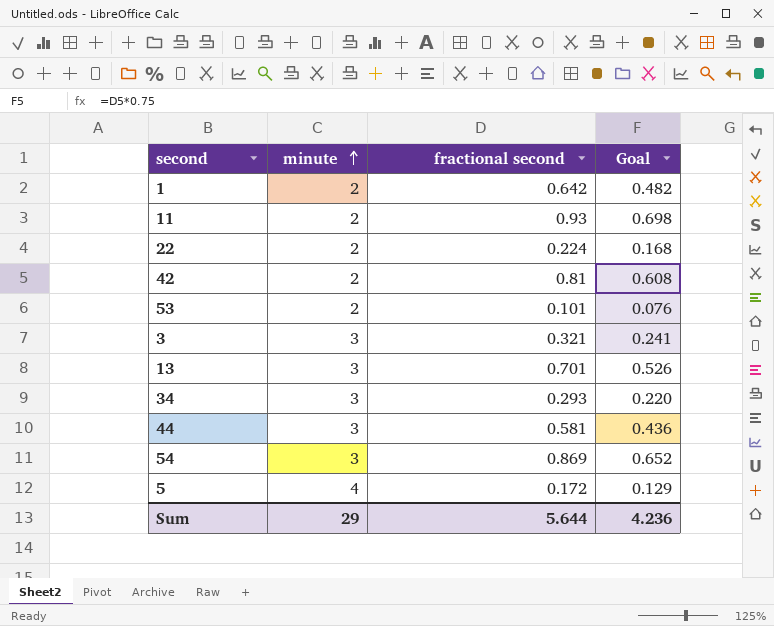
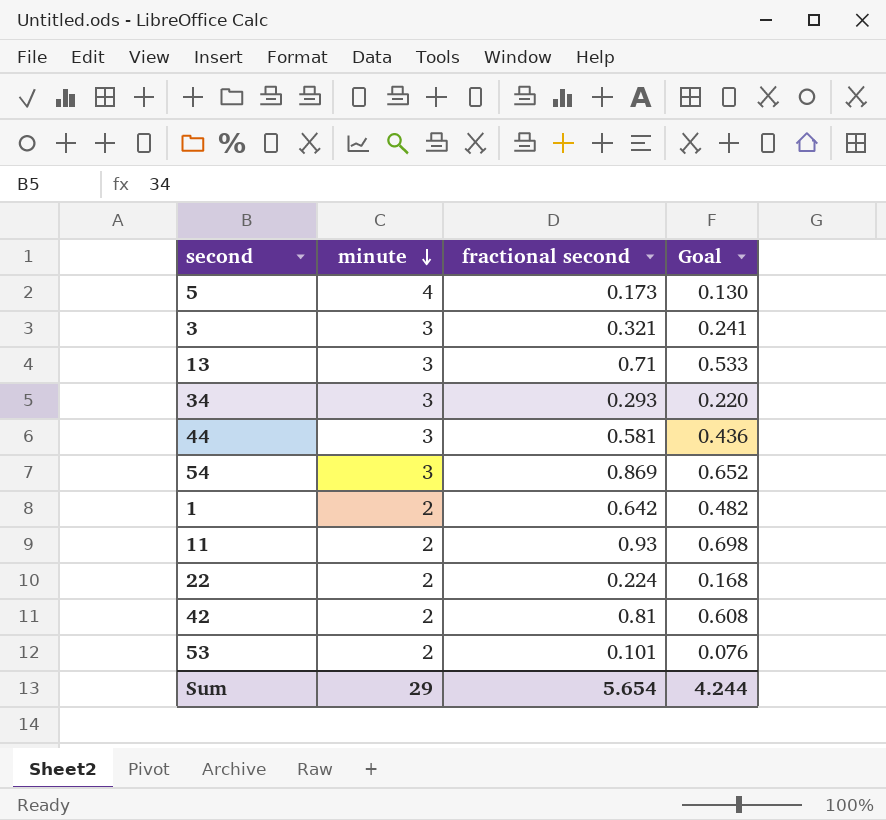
row order: minute ascending -> minute descending
5 | fractional second: 0.172 -> 0.173
5 | Goal: 0.129 -> 0.130
13 | fractional second: 0.701 -> 0.71
13 | Goal: 0.526 -> 0.533
Sum | fractional second: 5.644 -> 5.654
Sum | Goal: 4.236 -> 4.244

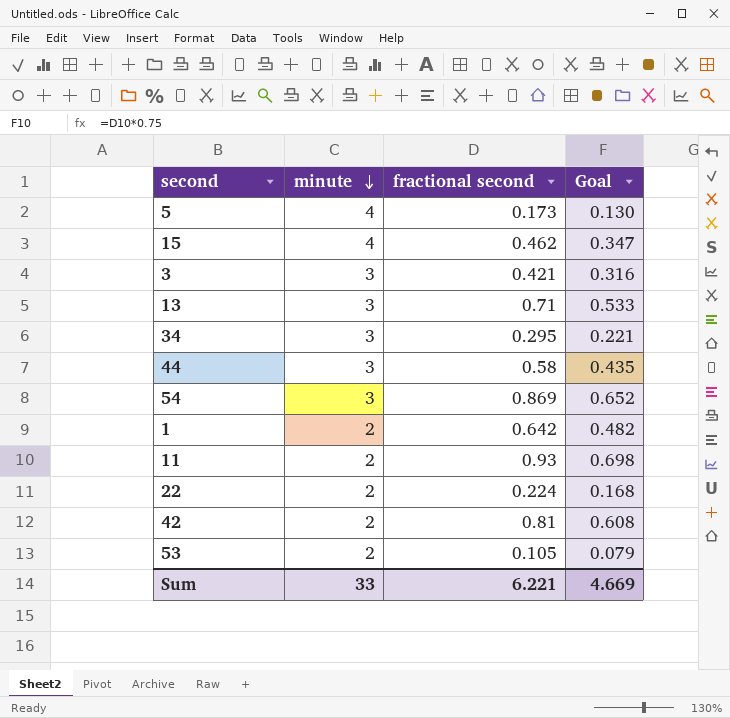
row 15: none -> 4 | 0.462 | 0.347
3 | fractional second: 0.321 -> 0.421
3 | Goal: 0.241 -> 0.316
34 | fractional second: 0.293 -> 0.295
34 | Goal: 0.220 -> 0.221
44 | fractional second: 0.581 -> 0.58
44 | Goal: 0.436 -> 0.435
53 | fractional second: 0.101 -> 0.105
53 | Goal: 0.076 -> 0.079
Sum | minute: 29 -> 33
Sum | fractional second: 5.654 -> 6.221
Sum | Goal: 4.244 -> 4.669

